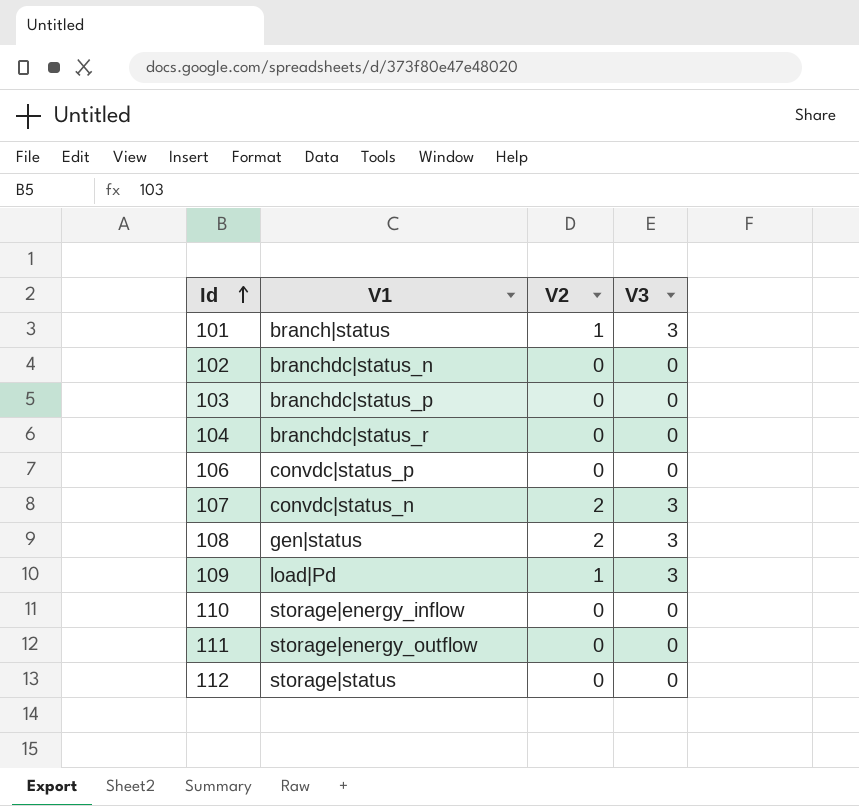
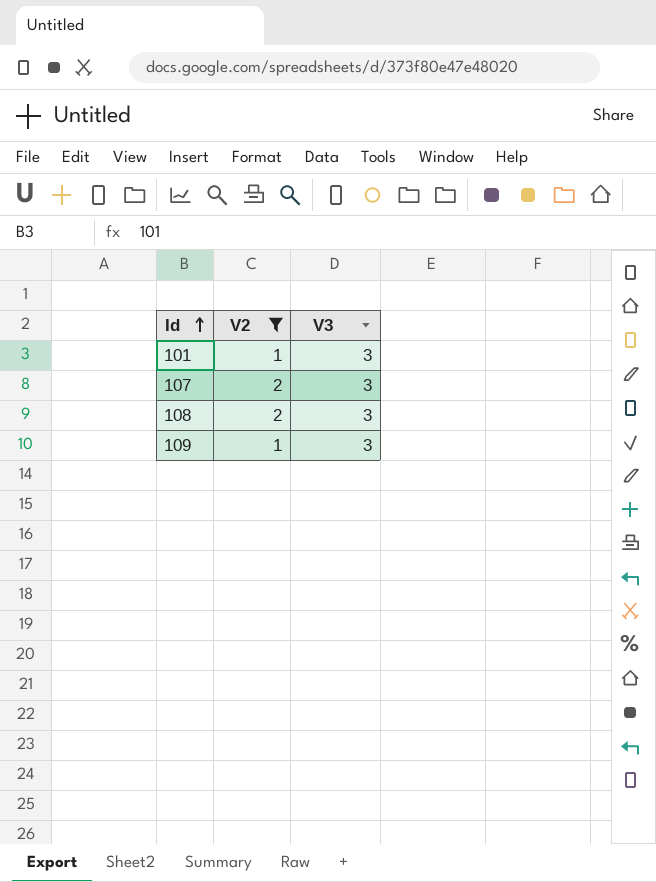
filter: none -> V2 != 0
column V1 | position: 2 -> none

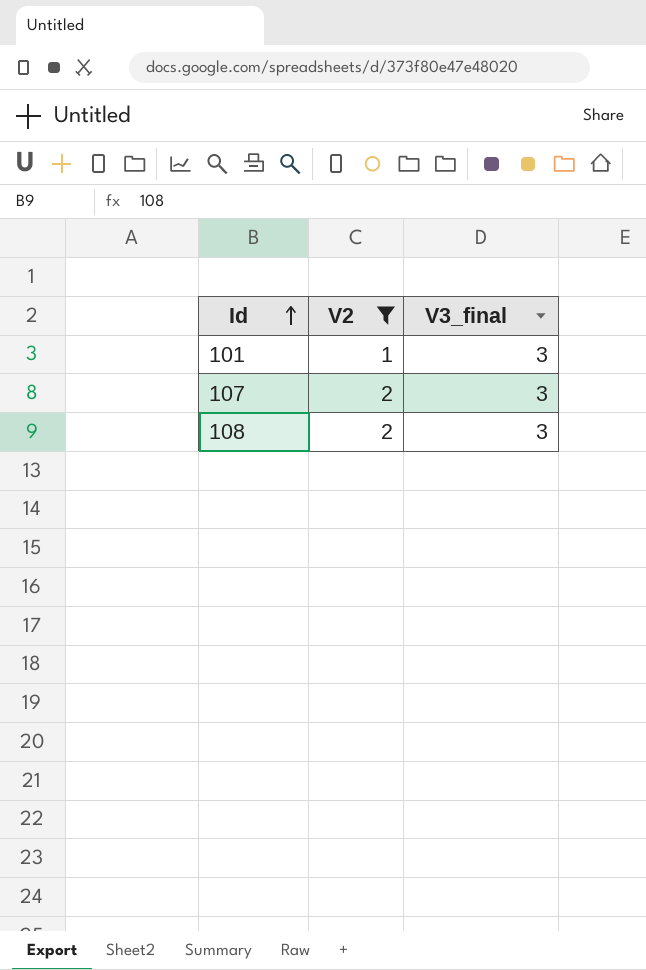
column name: V3 -> V3_final
row 109: 1 | 3 -> none

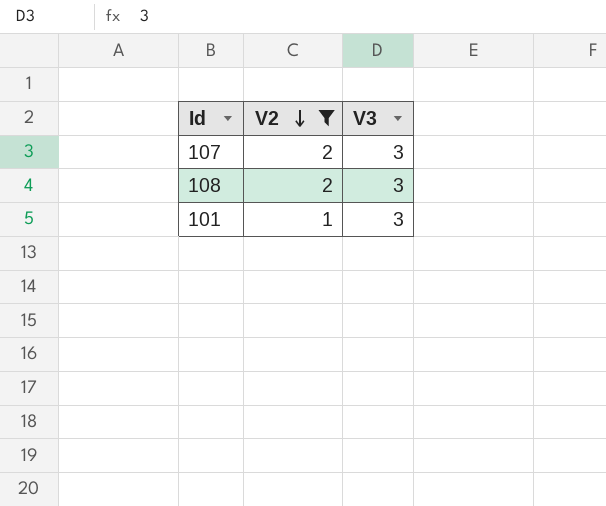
row order: Id ascending -> V2 descending
column name: V3_final -> V3

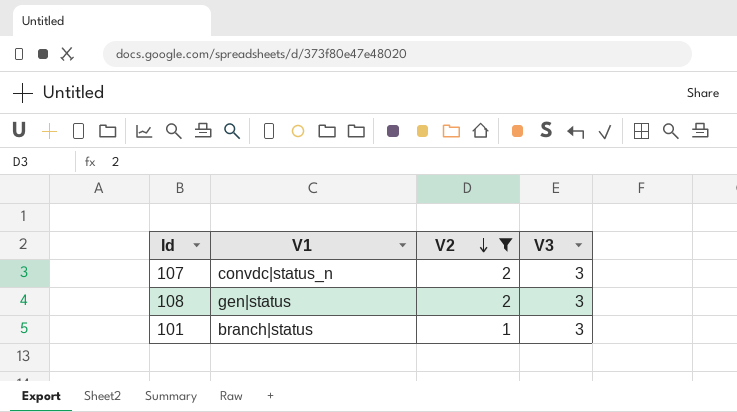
column V1 | position: none -> 2

